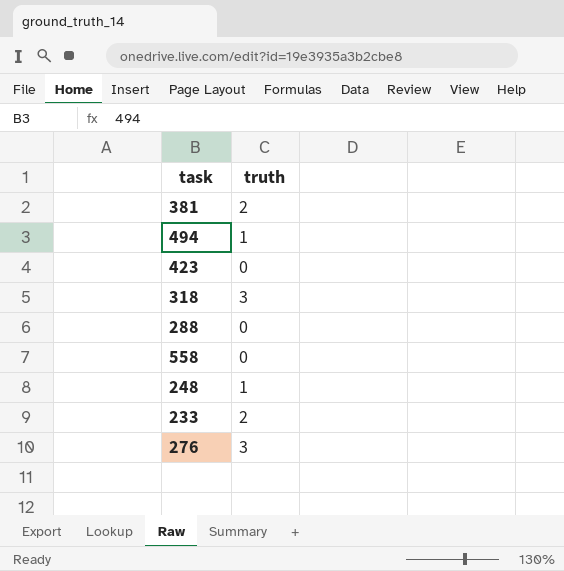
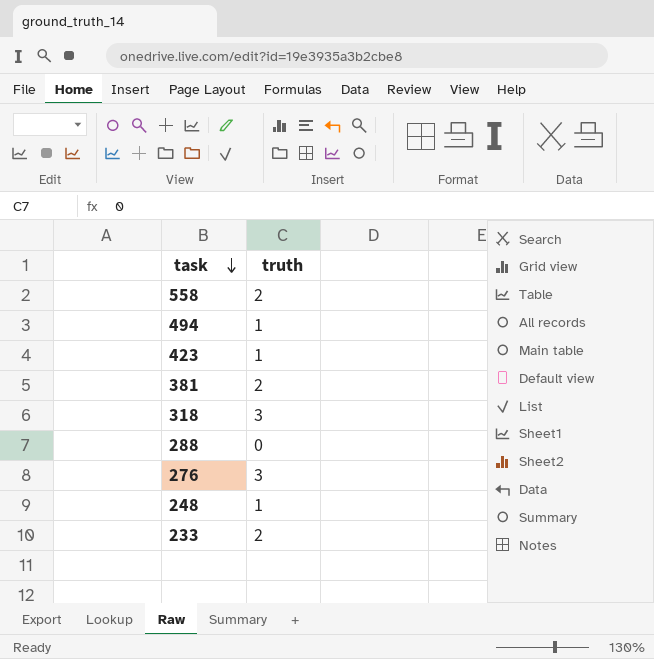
row order: none -> task descending
558 | truth: 0 -> 2
423 | truth: 0 -> 1

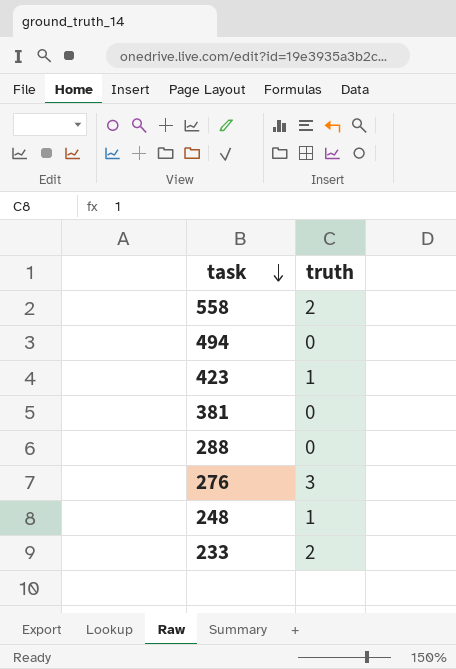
row 318: 3 -> none
494 | truth: 1 -> 0
381 | truth: 2 -> 0

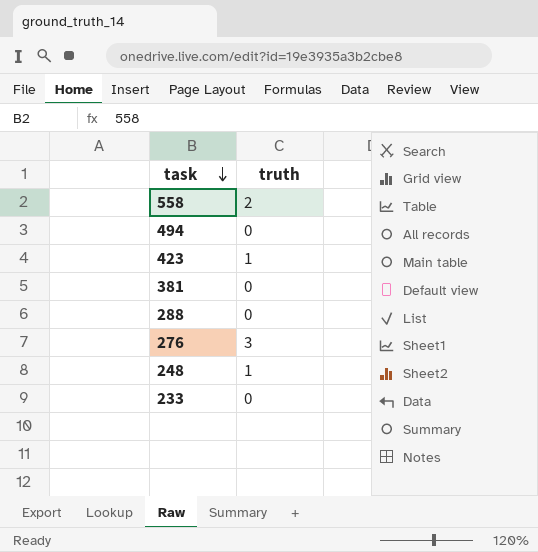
233 | truth: 2 -> 0

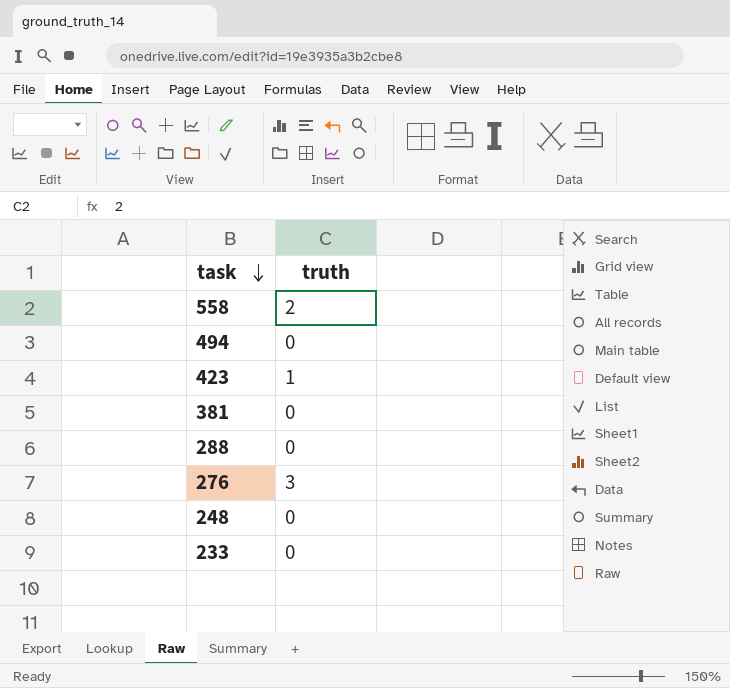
248 | truth: 1 -> 0

